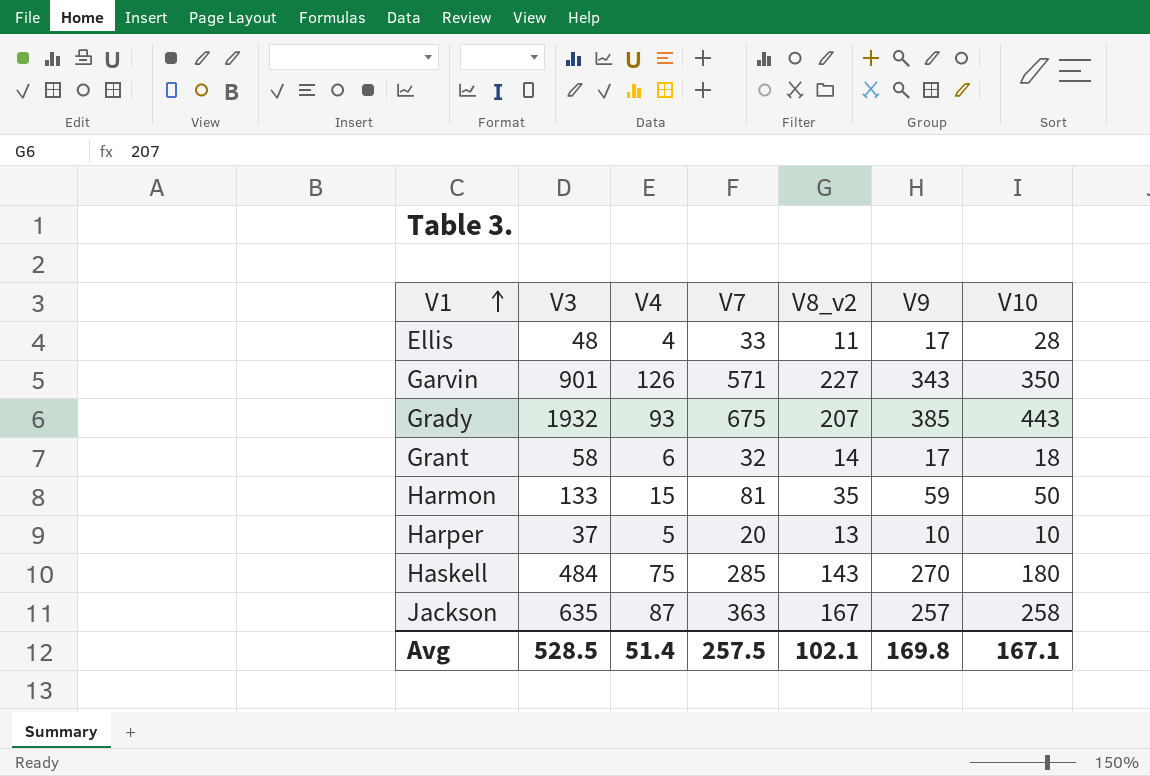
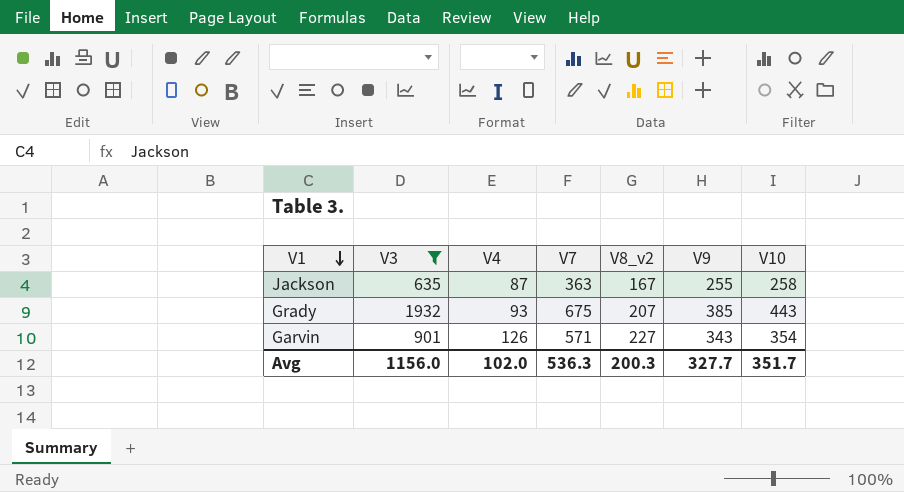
filter: none -> V3 >= 635
row order: V1 ascending -> V1 descending
Jackson | V9: 257 -> 255
Garvin | V10: 350 -> 354
Avg | V3: 528.5 -> 1156.0
Avg | V4: 51.4 -> 102.0
Avg | V7: 257.5 -> 536.3
Avg | V8_v2: 102.1 -> 200.3
Avg | V9: 169.8 -> 327.7
Avg | V10: 167.1 -> 351.7

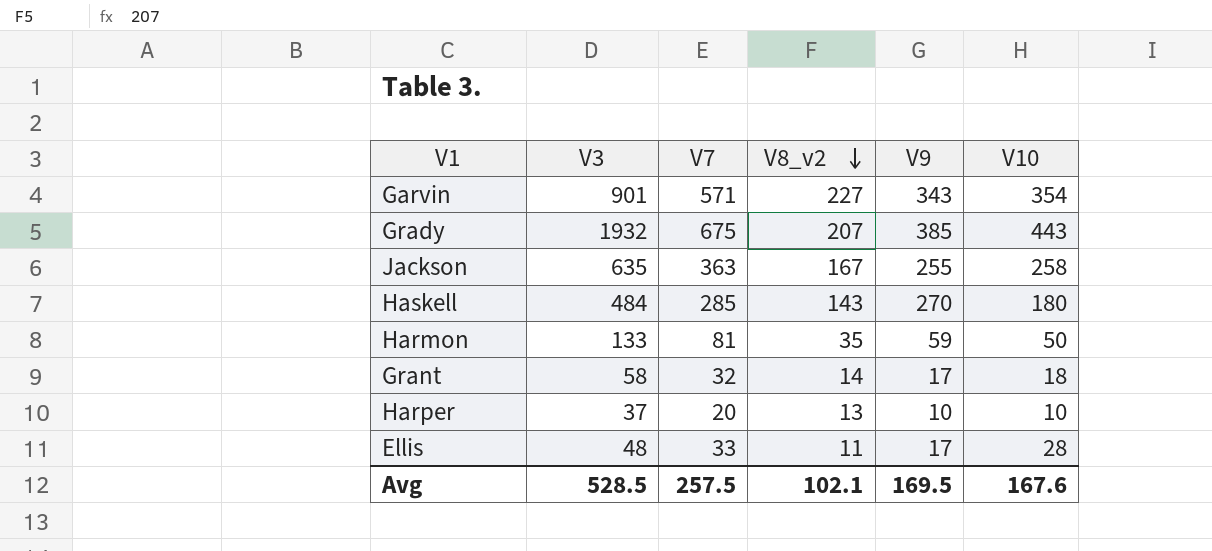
filter: V3 >= 635 -> none
row order: V1 descending -> V8_v2 descending
column V4 | position: 3 -> none
Avg | V3: 1156.0 -> 528.5
Avg | V7: 536.3 -> 257.5
Avg | V8_v2: 200.3 -> 102.1
Avg | V9: 327.7 -> 169.5
Avg | V10: 351.7 -> 167.6

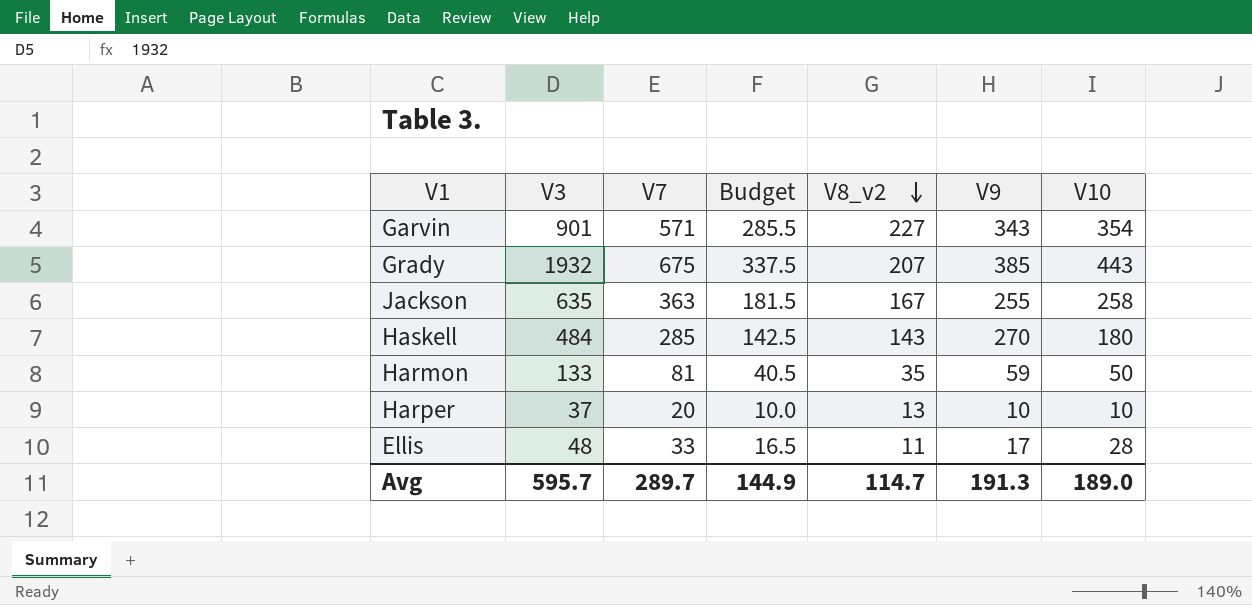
column Budget | formula: none -> [V7] * 0.5
row Grant: 58 | 32 | 14 | 17 | 18 -> none
Avg | V3: 528.5 -> 595.7
Avg | V7: 257.5 -> 289.7
Avg | V8_v2: 102.1 -> 114.7
Avg | V9: 169.5 -> 191.3
Avg | V10: 167.6 -> 189.0

